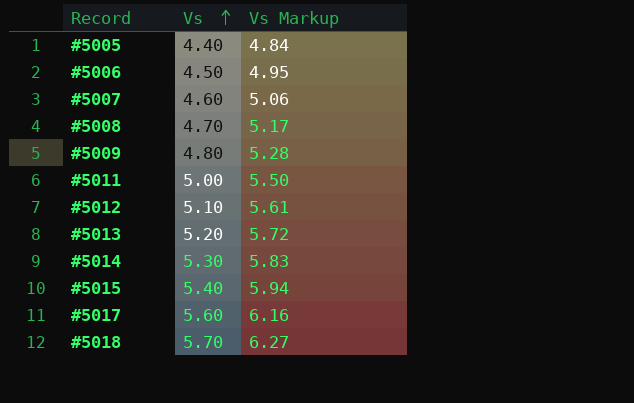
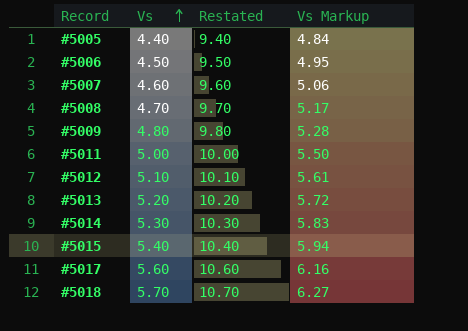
column Restated | formula: none -> [Vs] + 5

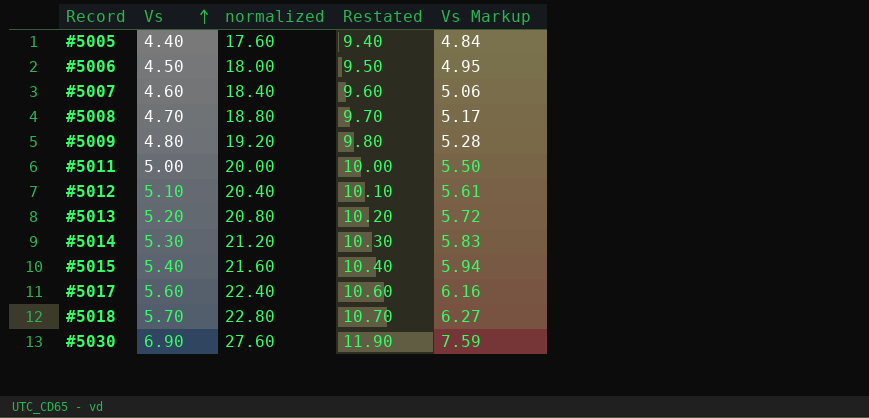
column normalized | formula: none -> [Vs] * 4
row #5030: none -> 6.90 | 27.60 | 11.90 | 7.59

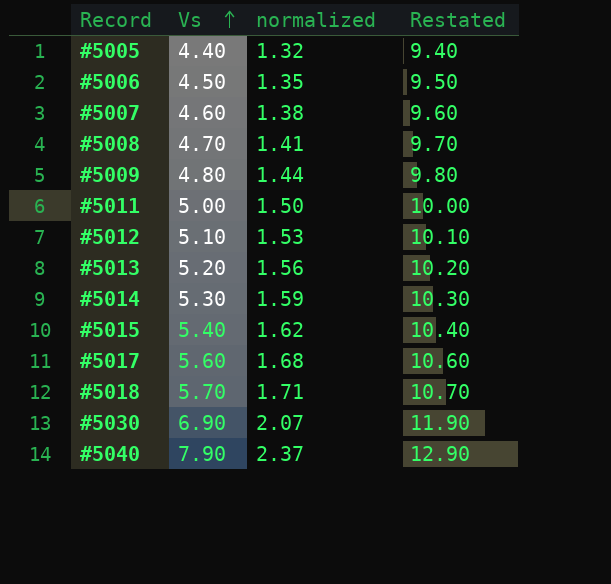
column Vs Markup | formula: [Vs] * 1.1 -> none
column normalized | formula: [Vs] * 4 -> [Vs] * 0.3
row #5040: none -> 7.90 | 2.37 | 12.90

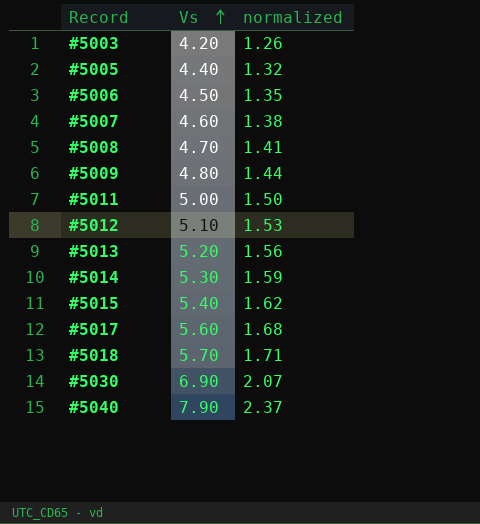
column Restated | formula: [Vs] + 5 -> none
row #5003: none -> 4.20 | 1.26

